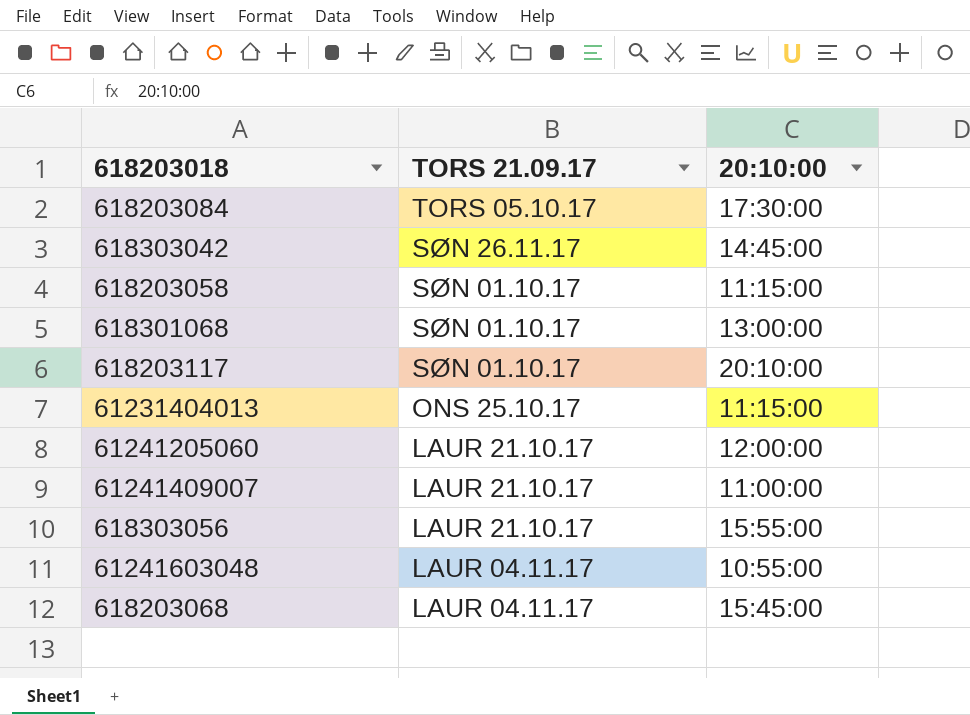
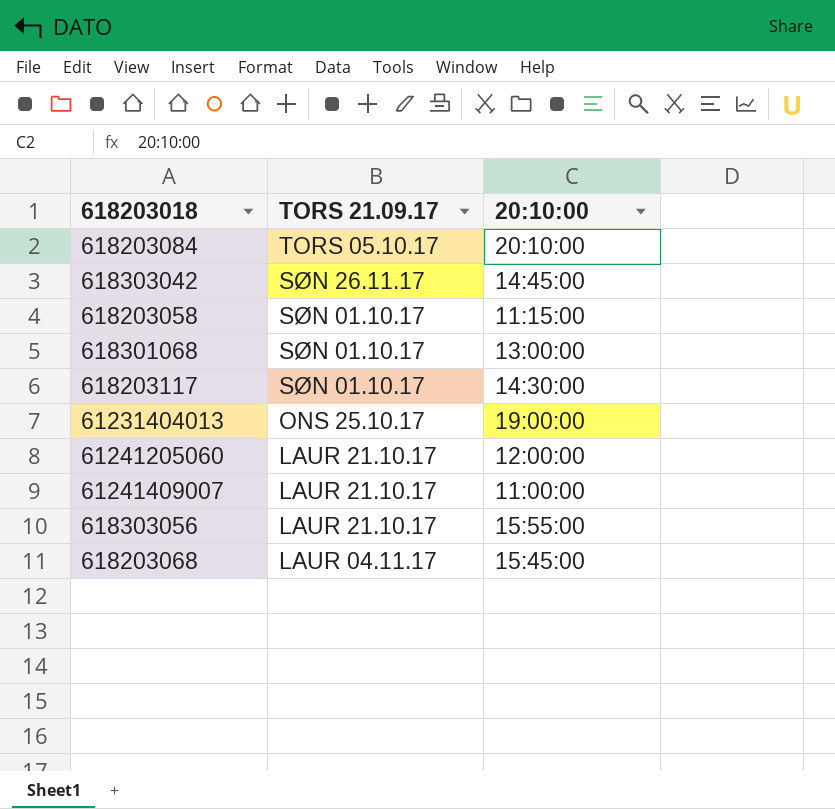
row 61241603048: LAUR 04.11.17 | 10:55:00 -> none
618203084 | 20:10:00: 17:30:00 -> 20:10:00
618203117 | 20:10:00: 20:10:00 -> 14:30:00
61231404013 | 20:10:00: 11:15:00 -> 19:00:00

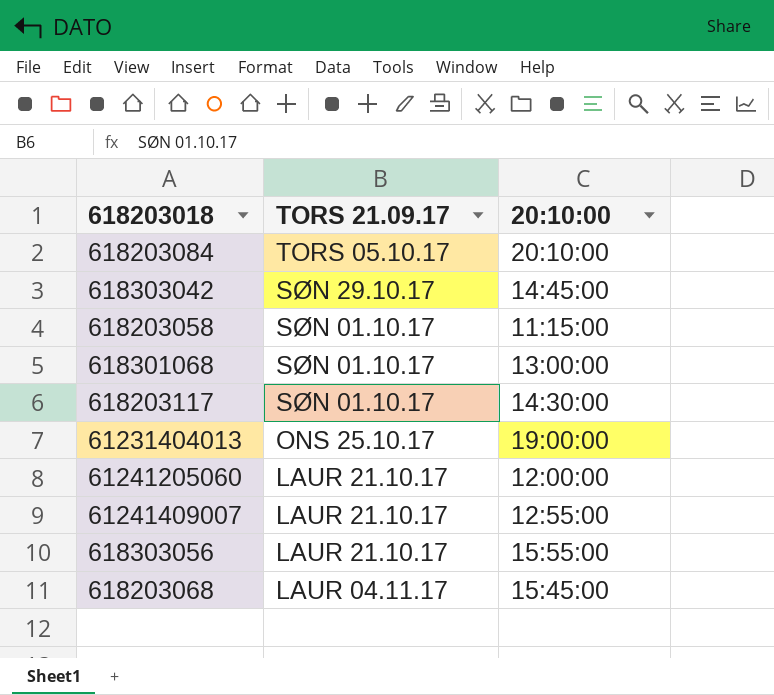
618303042 | TORS 21.09.17: SØN 26.11.17 -> SØN 29.10.17
61241409007 | 20:10:00: 11:00:00 -> 12:55:00

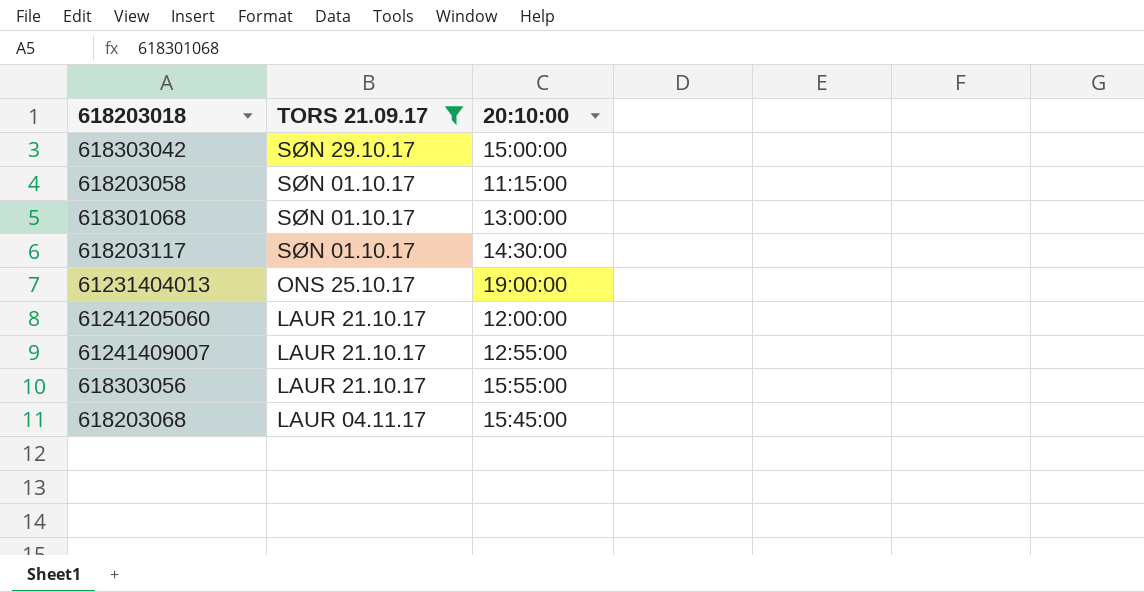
filter: none -> TORS 21.09.17 != TORS 05.10.17
618303042 | 20:10:00: 14:45:00 -> 15:00:00

